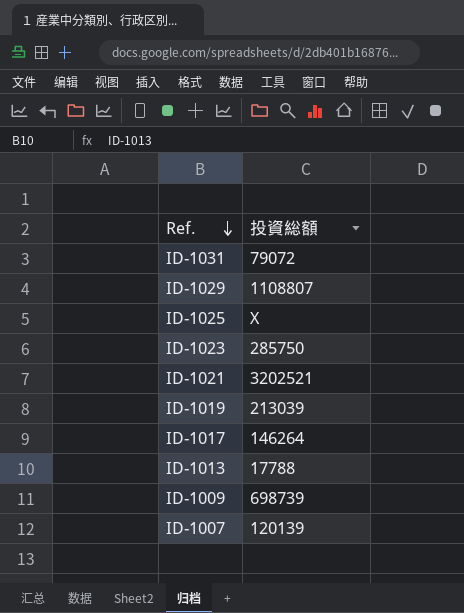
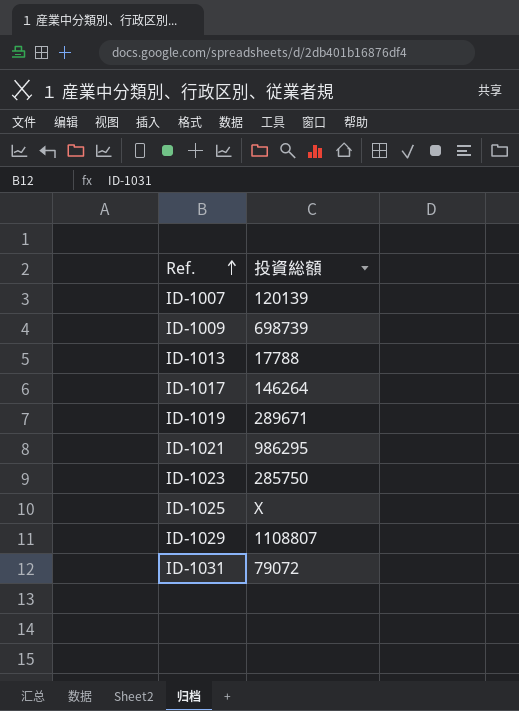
row order: Ref. descending -> Ref. ascending
ID-1019 | 投資総額: 213039 -> 289671
ID-1021 | 投資総額: 3202521 -> 986295

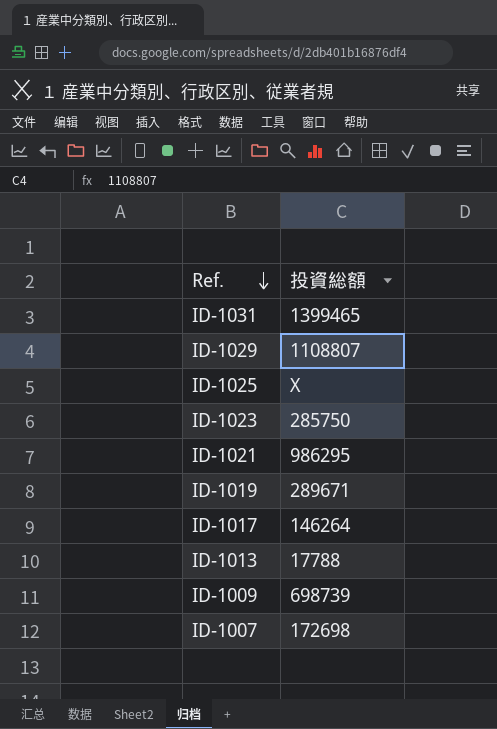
row order: Ref. ascending -> Ref. descending
ID-1031 | 投資総額: 79072 -> 1399465
ID-1007 | 投資総額: 120139 -> 172698

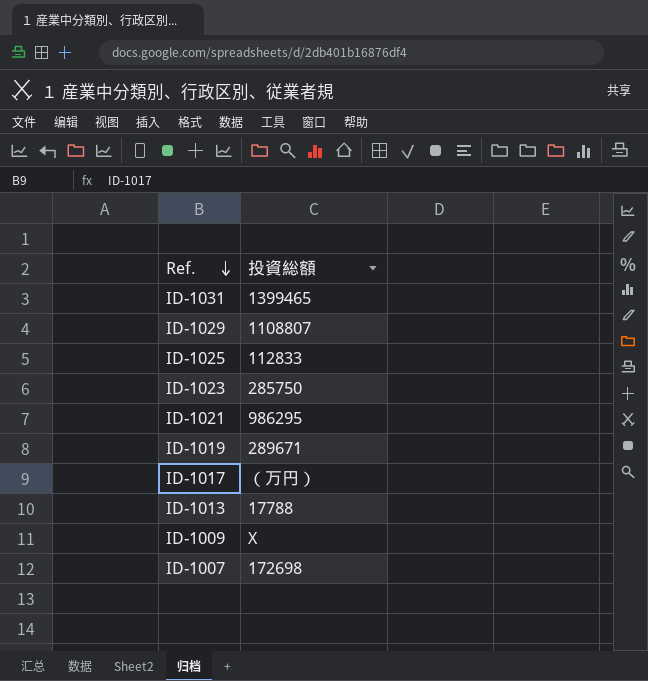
ID-1025 | 投資総額: X -> 112833
ID-1017 | 投資総額: 146264 -> （万円）
ID-1009 | 投資総額: 698739 -> X

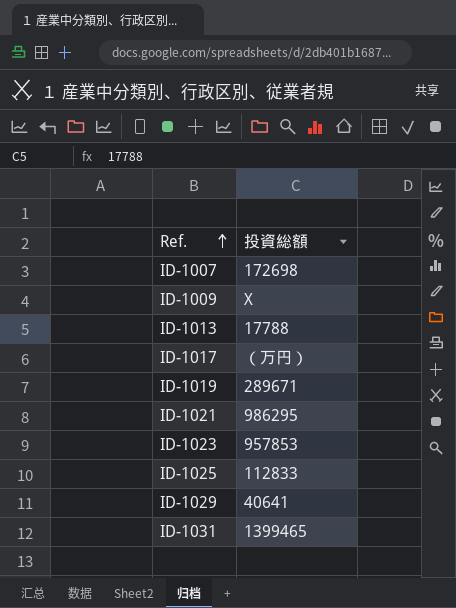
row order: Ref. descending -> Ref. ascending
ID-1023 | 投資総額: 285750 -> 957853
ID-1029 | 投資総額: 1108807 -> 40641

